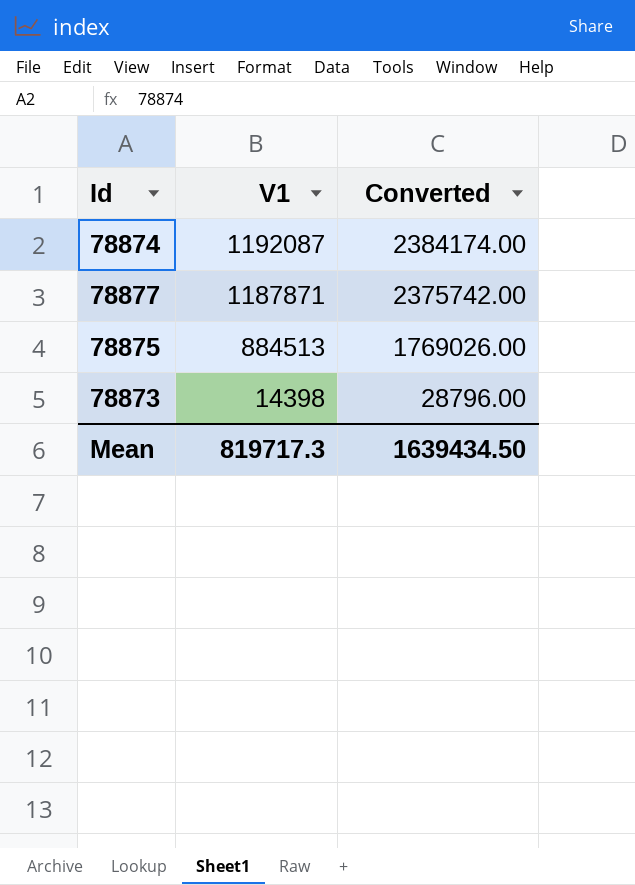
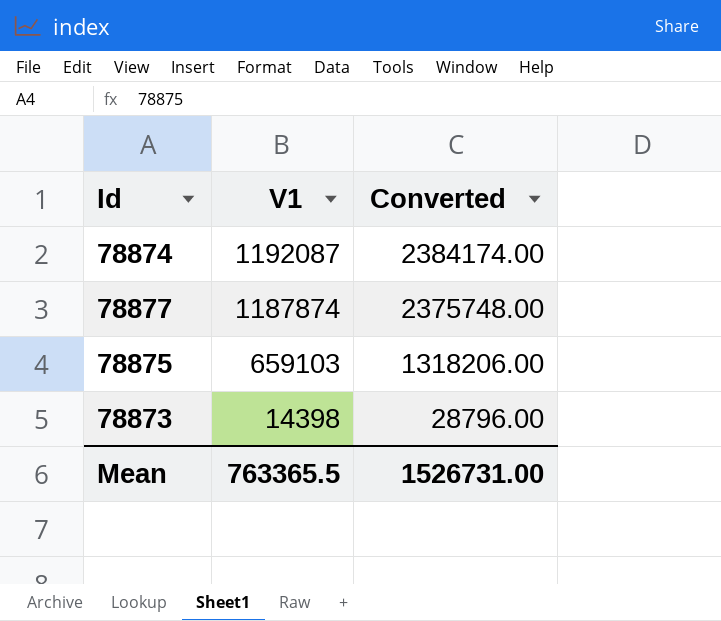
78877 | V1: 1187871 -> 1187874
78877 | Converted: 2375742.00 -> 2375748.00
78875 | V1: 884513 -> 659103
78875 | Converted: 1769026.00 -> 1318206.00
Mean | V1: 819717.3 -> 763365.5
Mean | Converted: 1639434.50 -> 1526731.00

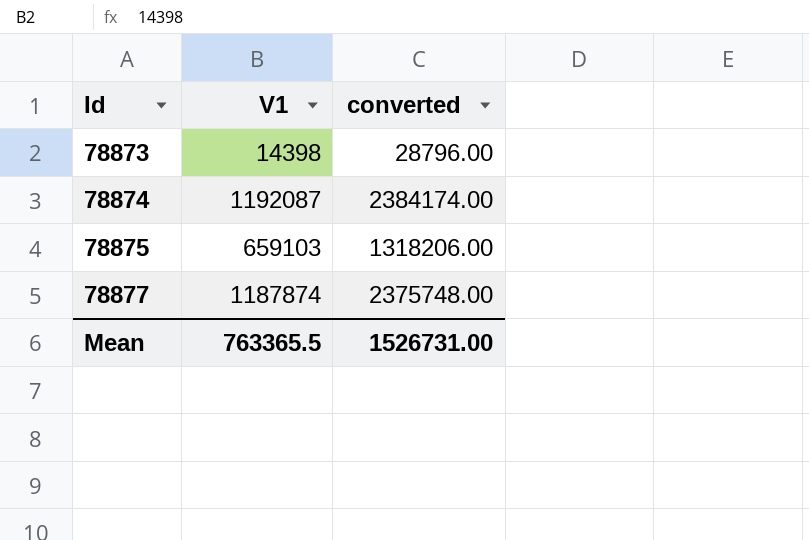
row order: V1 descending -> Id ascending
column name: Converted -> converted

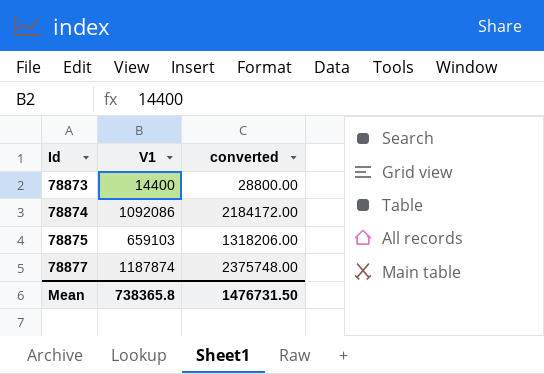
78873 | V1: 14398 -> 14400
78873 | converted: 28796.00 -> 28800.00
78874 | V1: 1192087 -> 1092086
78874 | converted: 2384174.00 -> 2184172.00
Mean | V1: 763365.5 -> 738365.8
Mean | converted: 1526731.00 -> 1476731.50

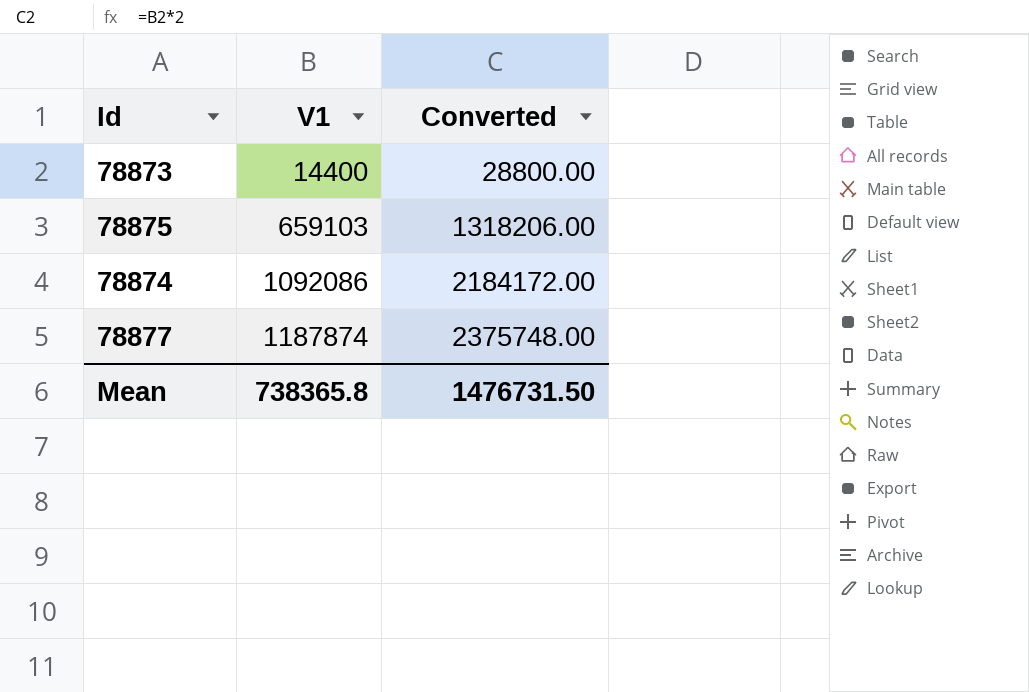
row order: Id ascending -> V1 ascending
column name: converted -> Converted

